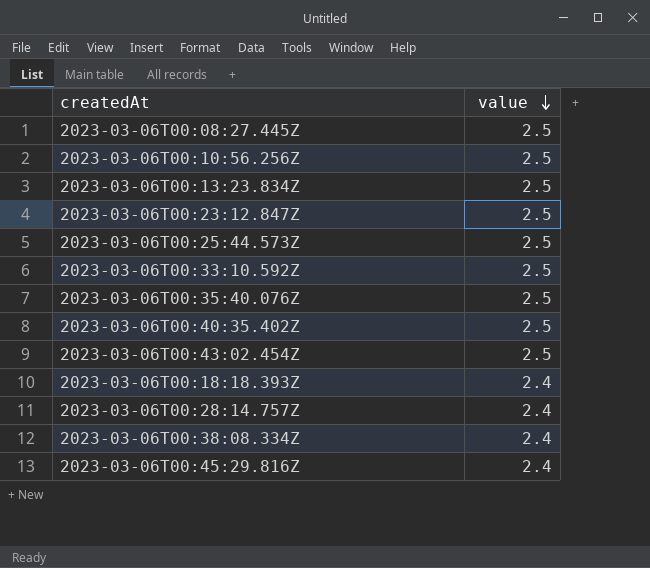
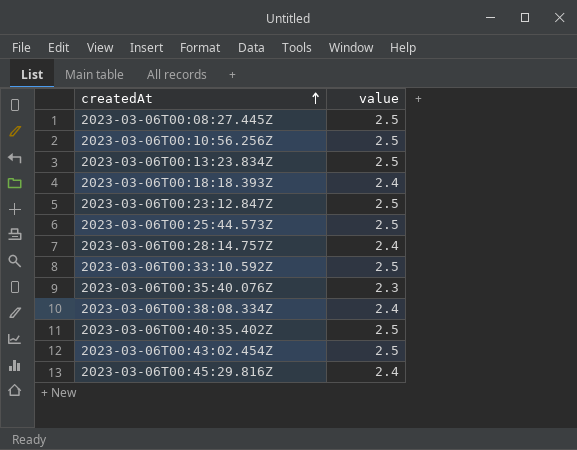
row order: value descending -> createdAt ascending
2023-03-06T00:35:40.076Z | value: 2.5 -> 2.3

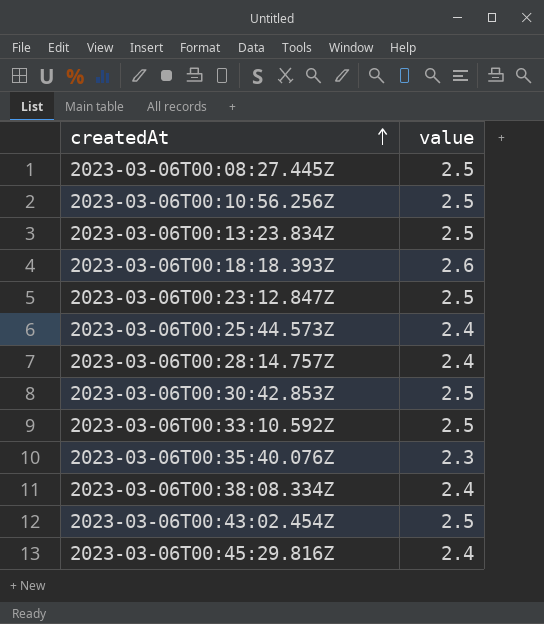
row 2023-03-06T00:40:35.402Z: 2.5 -> none
2023-03-06T00:18:18.393Z | value: 2.4 -> 2.6
2023-03-06T00:25:44.573Z | value: 2.5 -> 2.4
row 2023-03-06T00:30:42.853Z: none -> 2.5

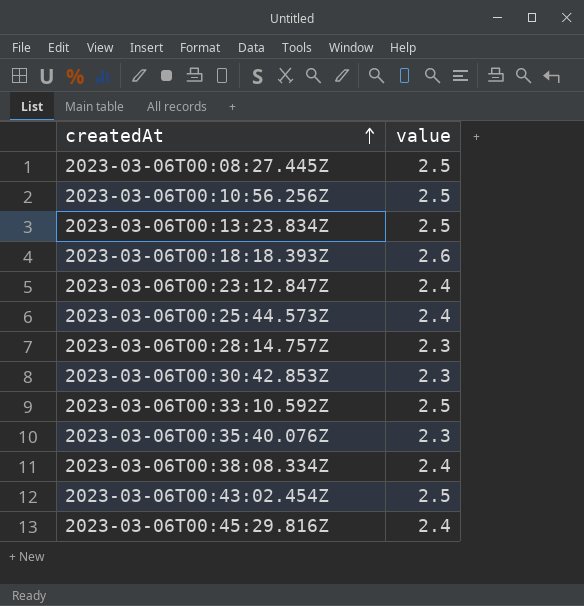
2023-03-06T00:23:12.847Z | value: 2.5 -> 2.4
2023-03-06T00:28:14.757Z | value: 2.4 -> 2.3
2023-03-06T00:30:42.853Z | value: 2.5 -> 2.3

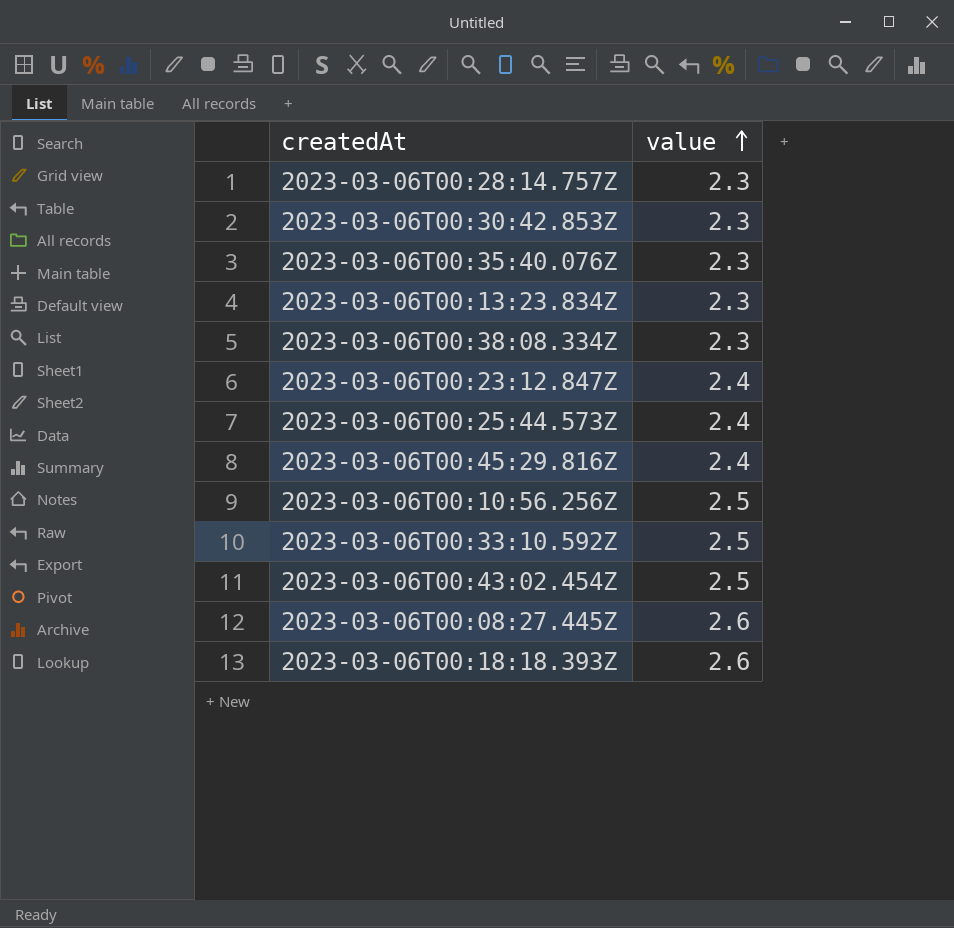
row order: createdAt ascending -> value ascending
2023-03-06T00:13:23.834Z | value: 2.5 -> 2.3
2023-03-06T00:38:08.334Z | value: 2.4 -> 2.3
2023-03-06T00:08:27.445Z | value: 2.5 -> 2.6

